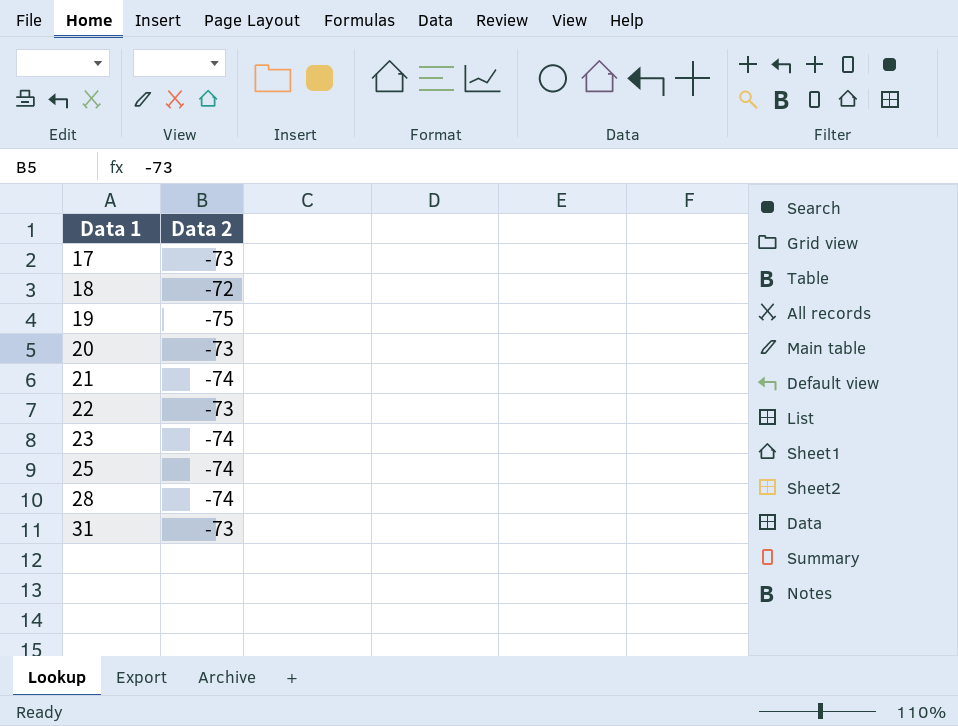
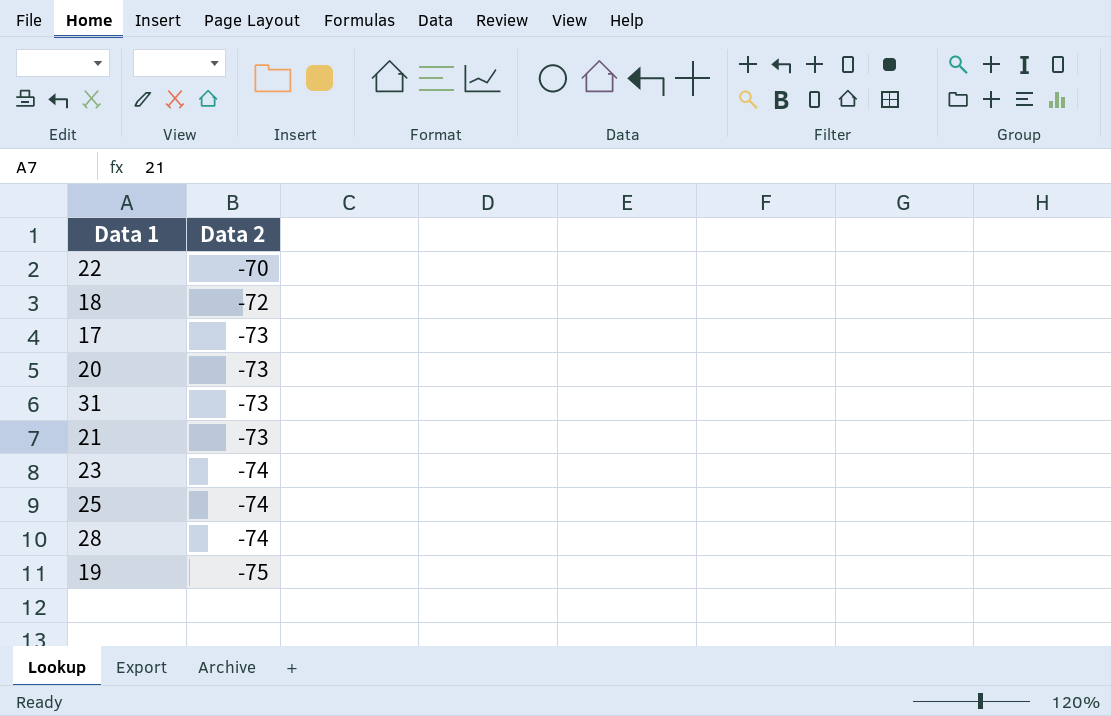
row order: Data 1 ascending -> Data 2 descending
22 | Data 2: -73 -> -70
21 | Data 2: -74 -> -73

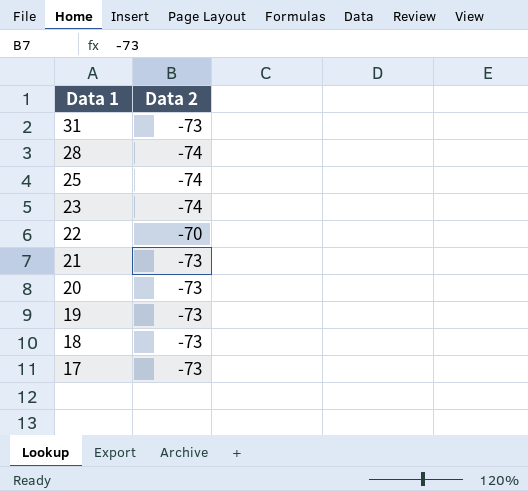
row order: Data 2 descending -> Data 1 descending
19 | Data 2: -75 -> -73
18 | Data 2: -72 -> -73

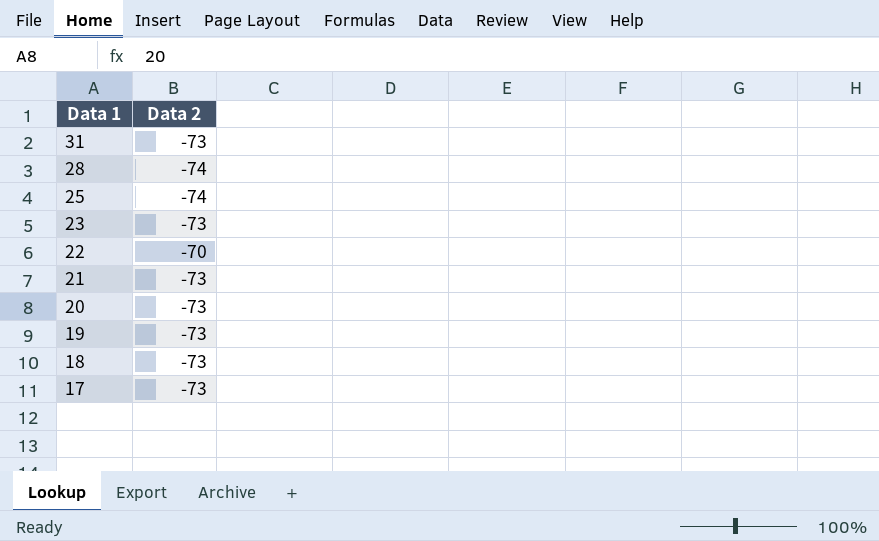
23 | Data 2: -74 -> -73

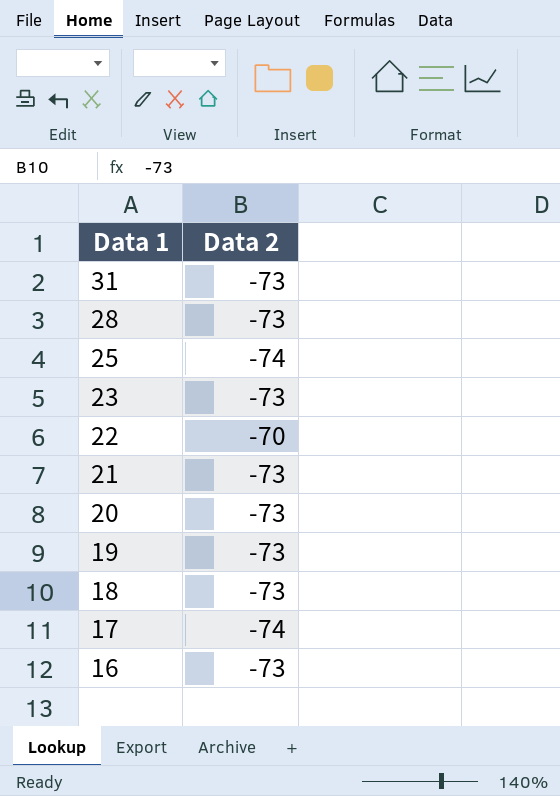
28 | Data 2: -74 -> -73
17 | Data 2: -73 -> -74
row 16: none -> -73

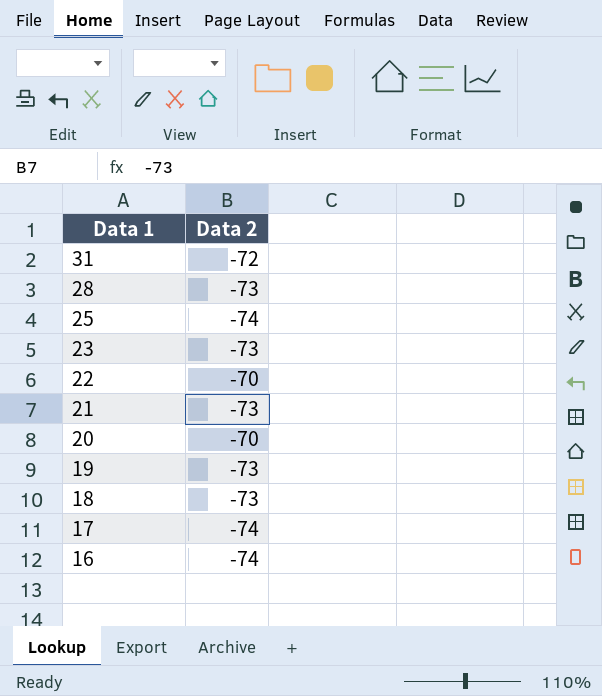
31 | Data 2: -73 -> -72
20 | Data 2: -73 -> -70
16 | Data 2: -73 -> -74

